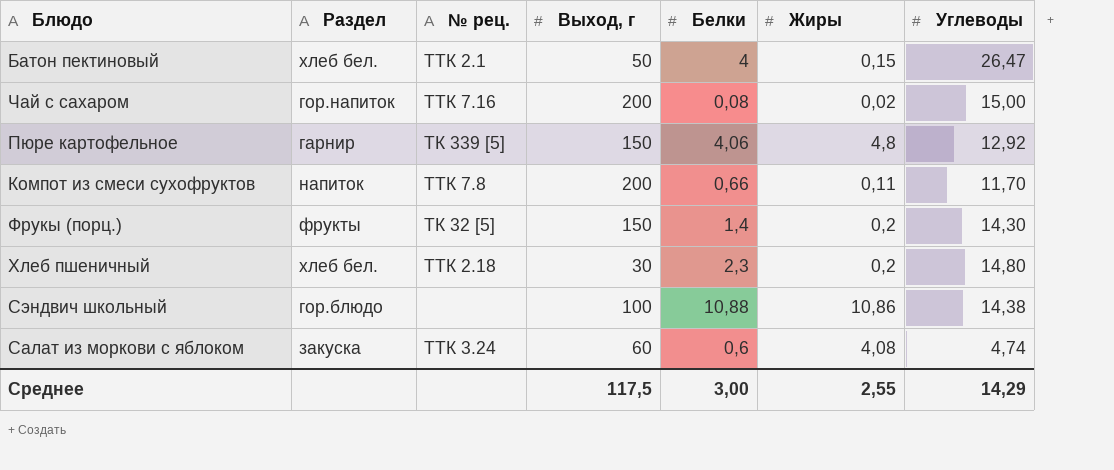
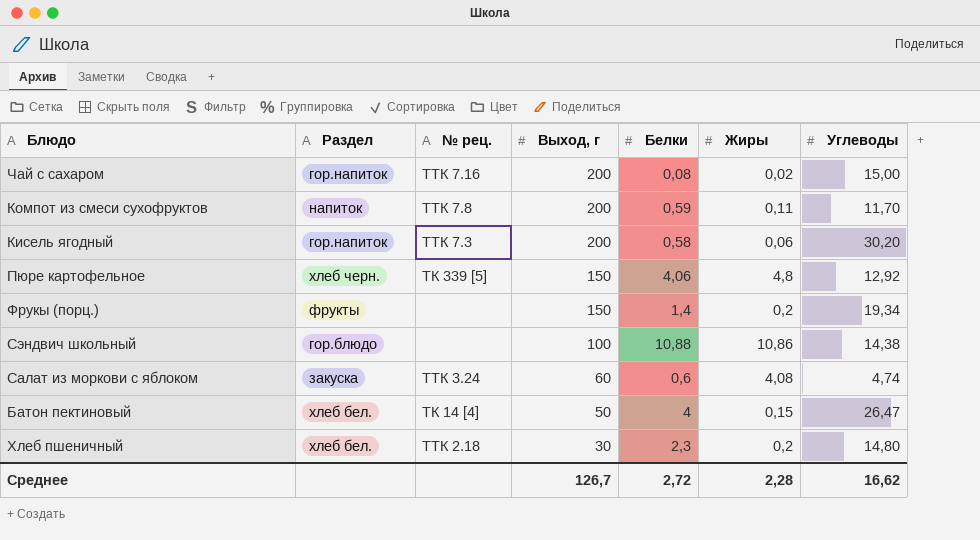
row order: none -> Выход, г descending
Компот из смеси сухофруктов | Белки: 0,66 -> 0,59
row Кисель ягодный: none -> гор.напиток | ТТК 7.3 | 200 | 0,58 | 0,06 | 30,20
Пюре картофельное | Раздел: гарнир -> хлеб черн.
Фрукы (порц.) | № рец.: ТК 32 [5] -> none
Фрукы (порц.) | Углеводы: 14,30 -> 19,34
Батон пектиновый | № рец.: ТТК 2.1 -> ТК 14 [4]
Среднее | Выход, г: 117,5 -> 126,7
Среднее | Белки: 3,00 -> 2,72
Среднее | Жиры: 2,55 -> 2,28
Среднее | Углеводы: 14,29 -> 16,62

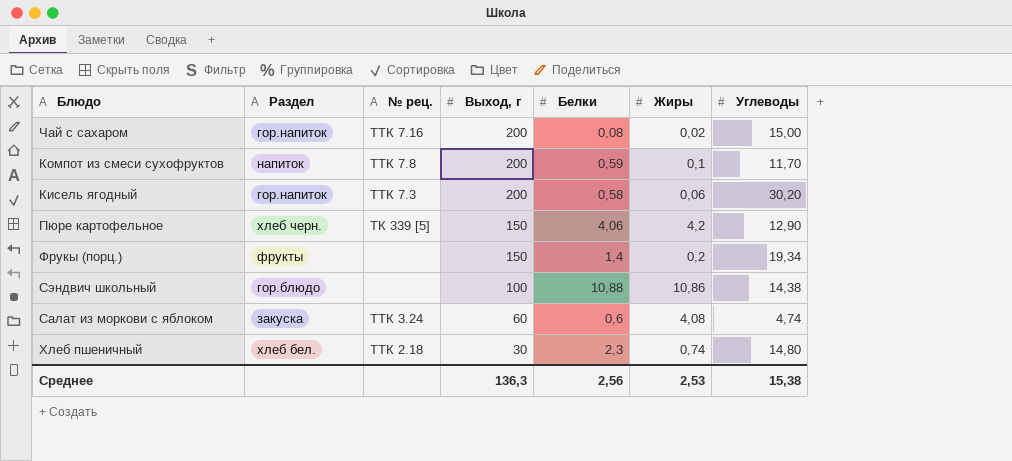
row Батон пектиновый: хлеб бел. | ТК 14 [4] | 50 | 4 | 0,15 | 26,47 -> none
Компот из смеси сухофруктов | Жиры: 0,11 -> 0,1
Пюре картофельное | Жиры: 4,8 -> 4,2
Пюре картофельное | Углеводы: 12,92 -> 12,90
Хлеб пшеничный | Жиры: 0,2 -> 0,74
Среднее | Выход, г: 126,7 -> 136,3
Среднее | Белки: 2,72 -> 2,56
Среднее | Жиры: 2,28 -> 2,53
Среднее | Углеводы: 16,62 -> 15,38

